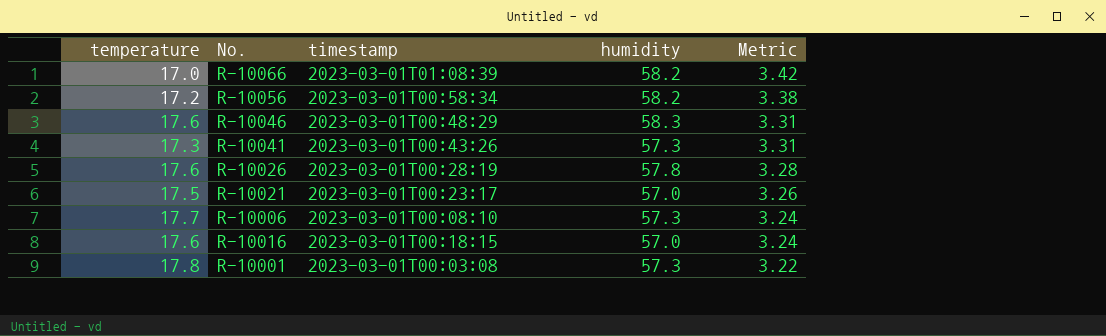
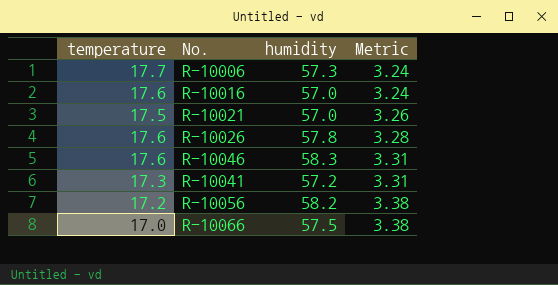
row order: Metric descending -> Metric ascending
column timestamp | position: 3 -> none
row R-10001: 17.8 | 2023-03-01T00:03:08 | 57.3 | 3.22 -> none
R-10041 | humidity: 57.3 -> 57.2
R-10066 | humidity: 58.2 -> 57.5
R-10066 | Metric: 3.42 -> 3.38

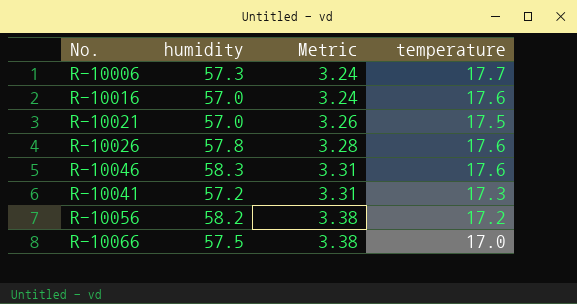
column temperature | position: 1 -> 4

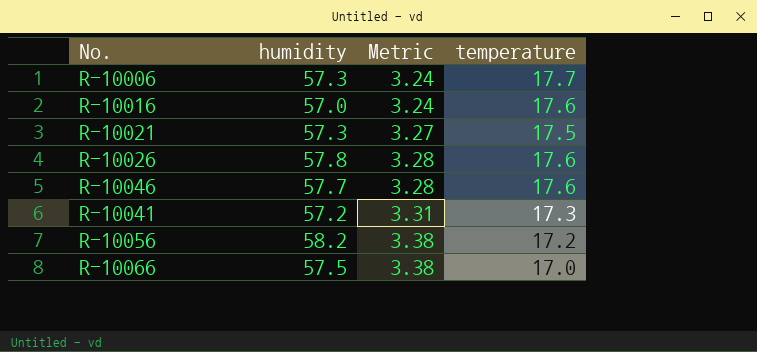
R-10021 | humidity: 57.0 -> 57.3
R-10021 | Metric: 3.26 -> 3.27
R-10046 | humidity: 58.3 -> 57.7
R-10046 | Metric: 3.31 -> 3.28

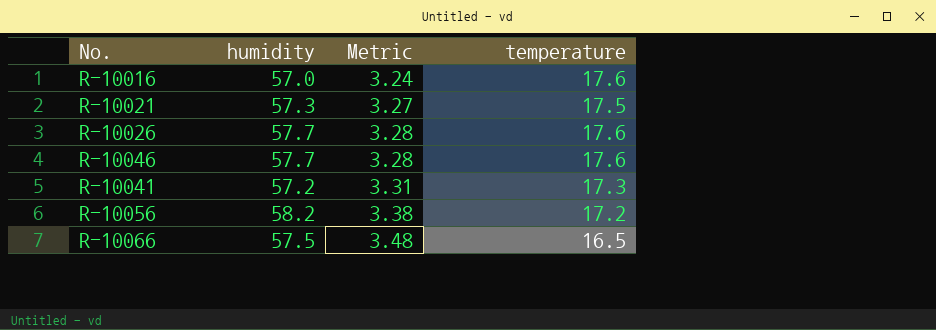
row R-10006: 57.3 | 3.24 | 17.7 -> none
R-10026 | humidity: 57.8 -> 57.7
R-10066 | Metric: 3.38 -> 3.48
R-10066 | temperature: 17.0 -> 16.5

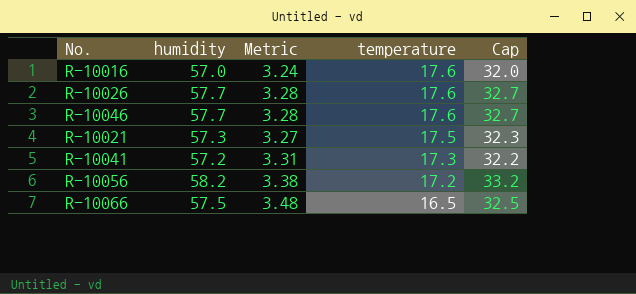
row order: Metric ascending -> temperature descending
column Cap | formula: none -> [humidity] - 25

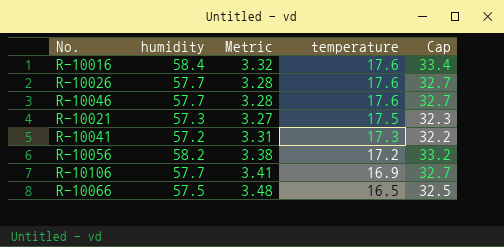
R-10016 | humidity: 57.0 -> 58.4
R-10016 | Metric: 3.24 -> 3.32
R-10016 | Cap: 32.0 -> 33.4
row R-10106: none -> 57.7 | 3.41 | 16.9 | 32.7

